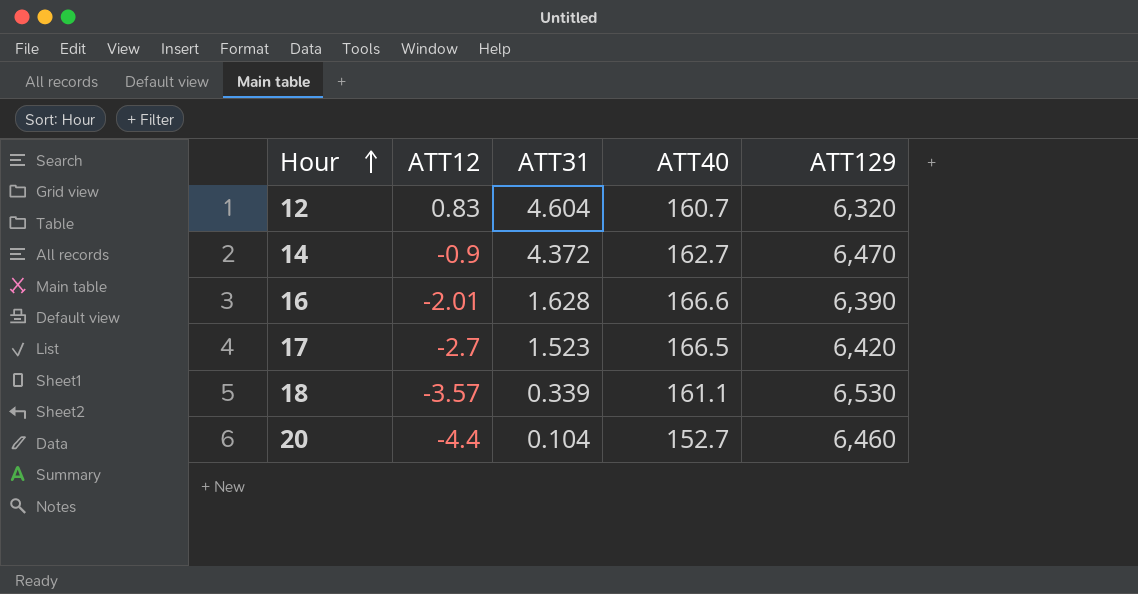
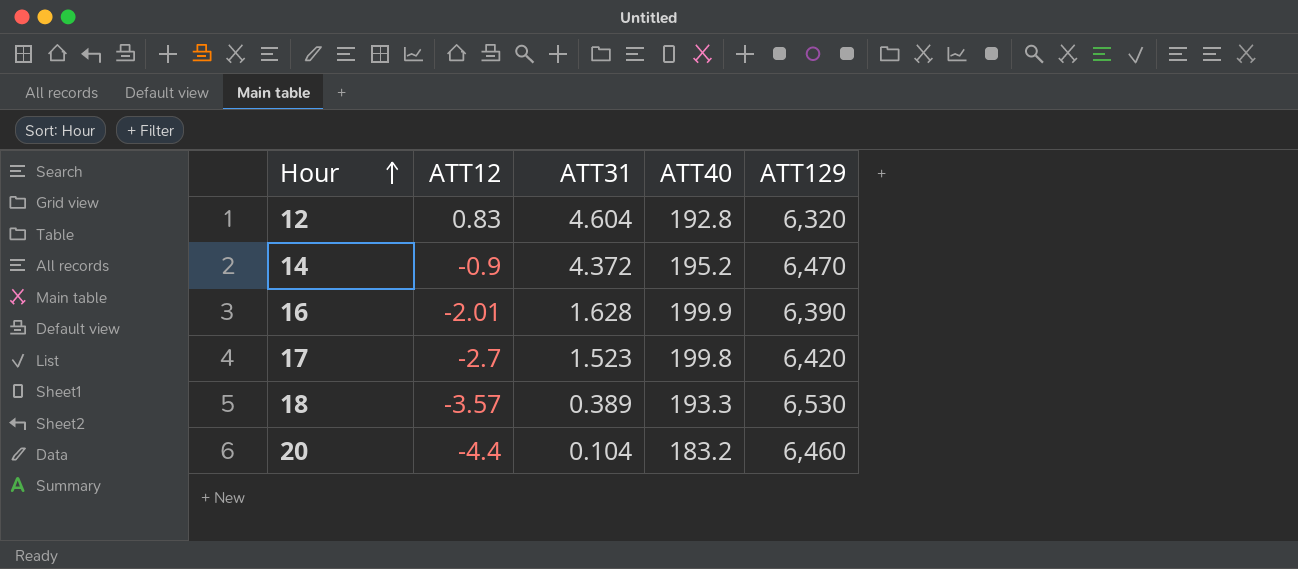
12 | ATT40: 160.7 -> 192.8
14 | ATT40: 162.7 -> 195.2
16 | ATT40: 166.6 -> 199.9
17 | ATT40: 166.5 -> 199.8
18 | ATT31: 0.339 -> 0.389
18 | ATT40: 161.1 -> 193.3
20 | ATT40: 152.7 -> 183.2

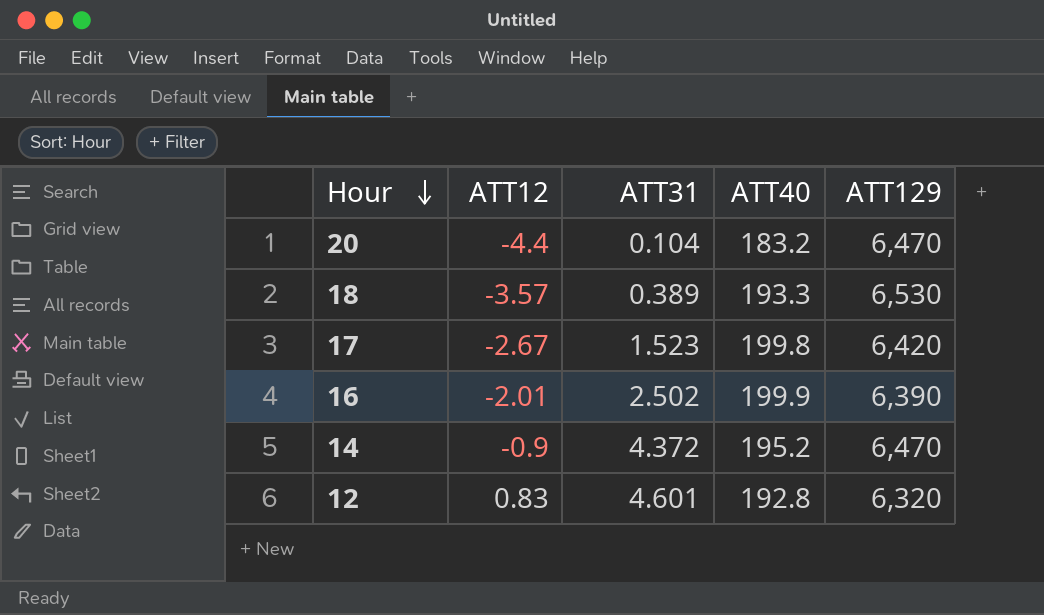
row order: Hour ascending -> Hour descending
20 | ATT129: 6,460 -> 6,470
17 | ATT12: -2.7 -> -2.67
16 | ATT31: 1.628 -> 2.502
12 | ATT31: 4.604 -> 4.601

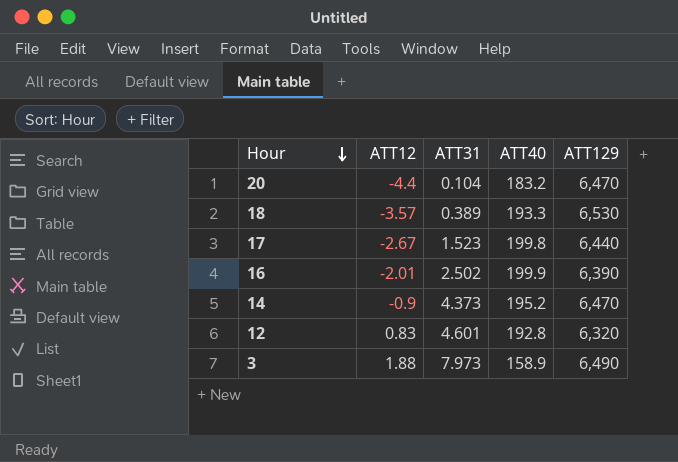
17 | ATT129: 6,420 -> 6,440
14 | ATT31: 4.372 -> 4.373
row 3: none -> 1.88 | 7.973 | 158.9 | 6,490

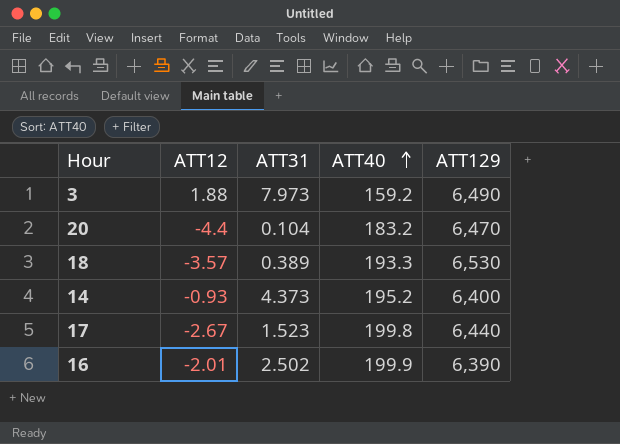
row order: Hour descending -> ATT40 ascending
row 12: 0.83 | 4.601 | 192.8 | 6,320 -> none
3 | ATT40: 158.9 -> 159.2
14 | ATT12: -0.9 -> -0.93
14 | ATT129: 6,470 -> 6,400

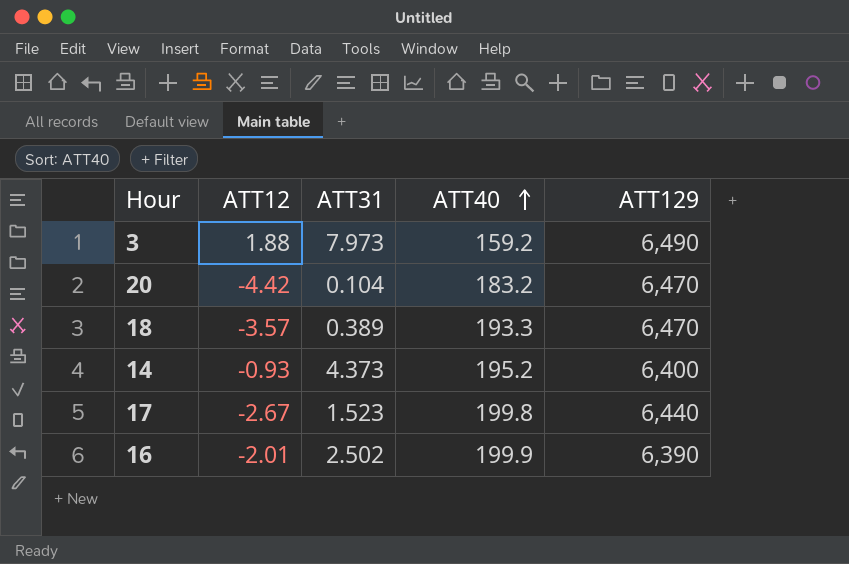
20 | ATT12: -4.4 -> -4.42
18 | ATT129: 6,530 -> 6,470

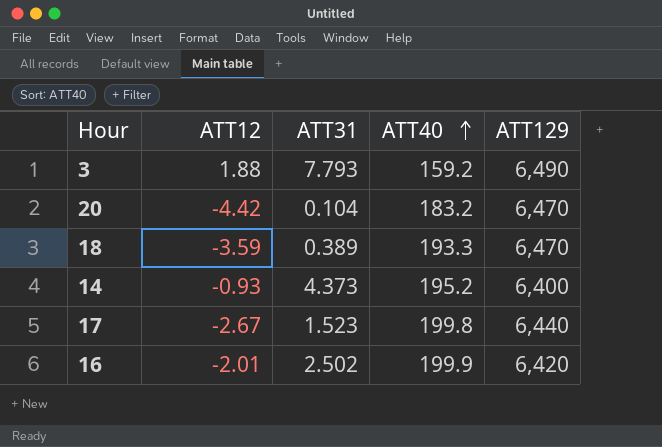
3 | ATT31: 7.973 -> 7.793
18 | ATT12: -3.57 -> -3.59
16 | ATT129: 6,390 -> 6,420

